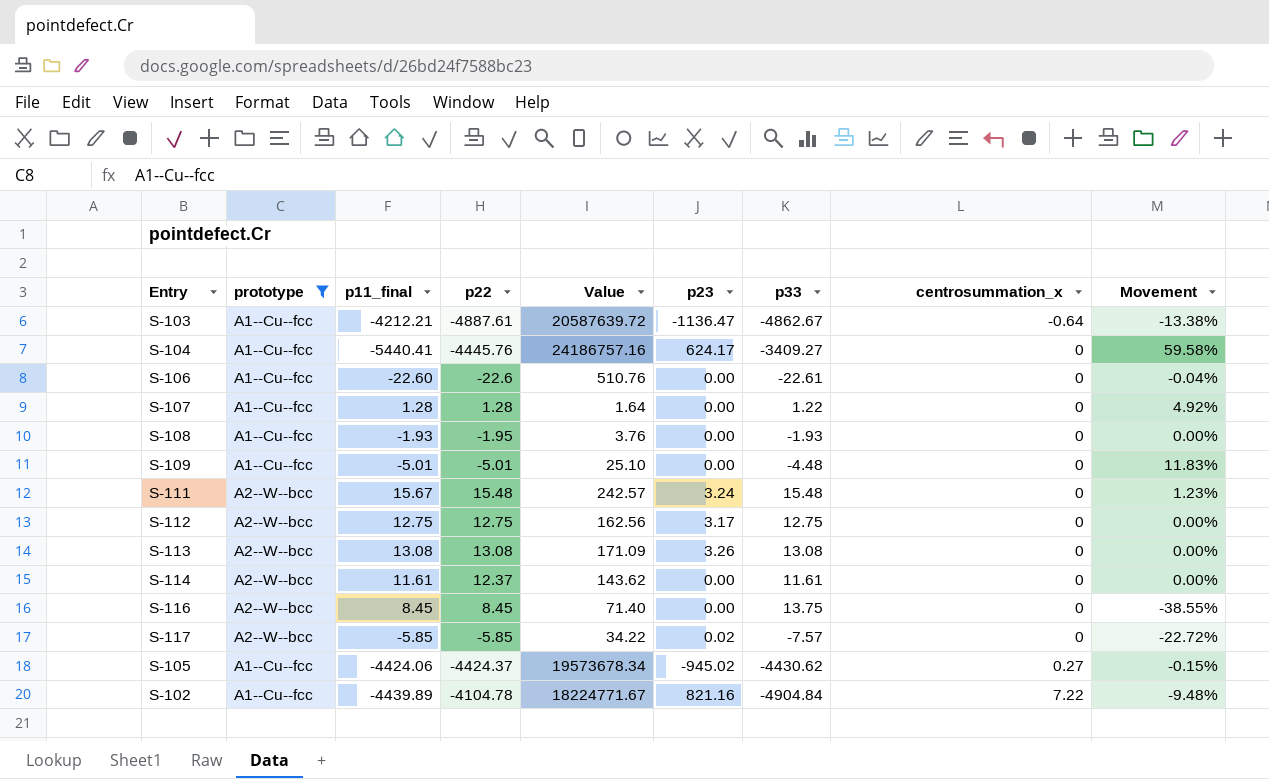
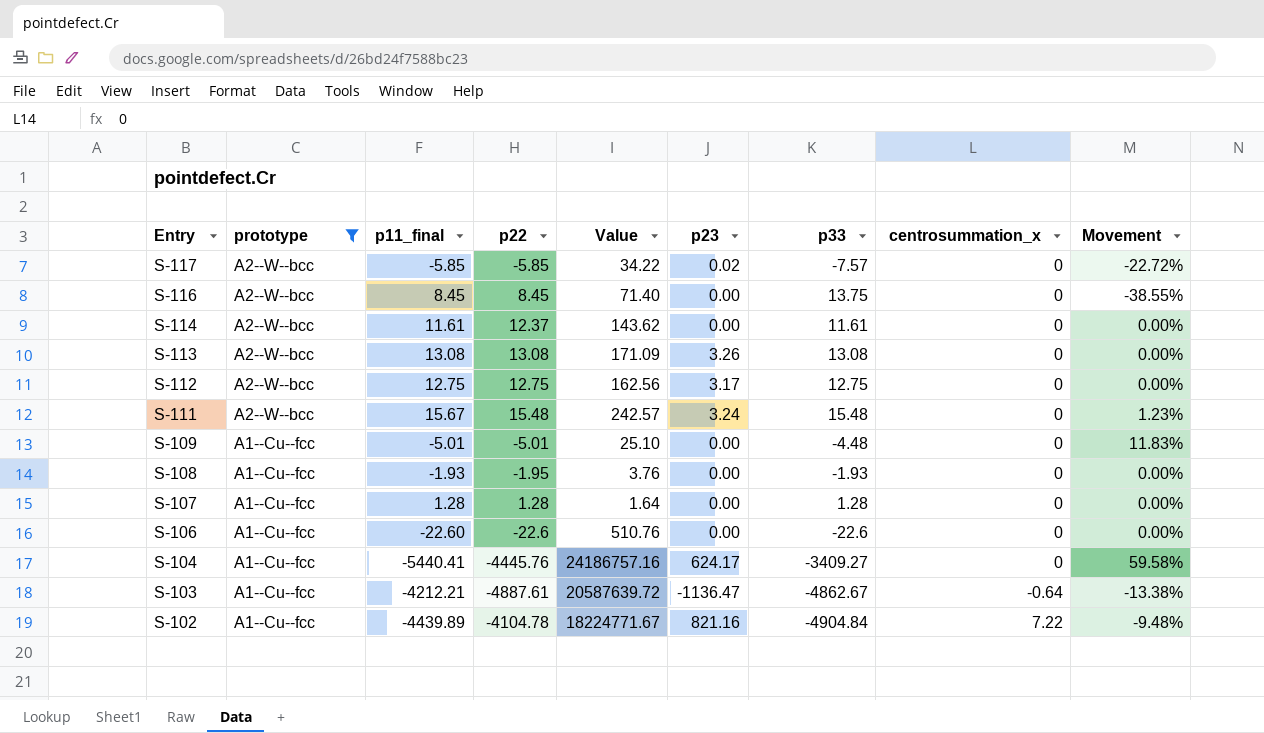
row order: centrosummation_x ascending -> Entry descending
row S-105: A1--Cu--fcc | -4424.06 | -4424.37 | 19573678.34 | -945.02 | -4430.62 | 0.27 | -0.15% -> none
S-107 | p33: 1.22 -> 1.28
S-107 | Movement: 4.92% -> 0.00%
S-106 | p33: -22.61 -> -22.6
S-106 | Movement: -0.04% -> 0.00%

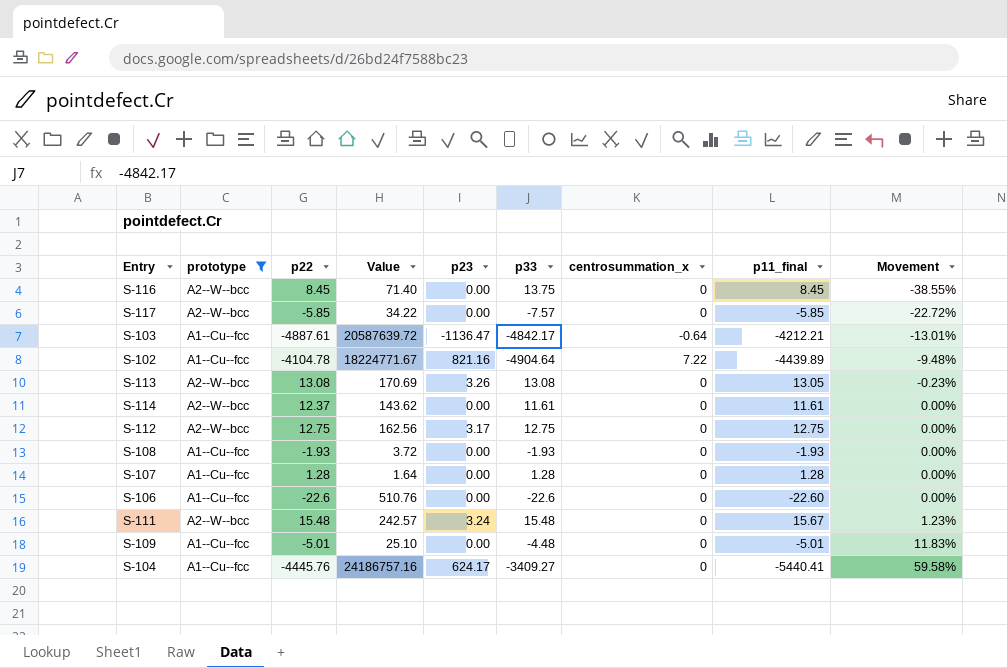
row order: Entry descending -> Movement ascending
column p11_final | position: 3 -> 8
S-117 | p23: 0.02 -> 0.00
S-103 | p33: -4862.67 -> -4842.17
S-103 | Movement: -13.38% -> -13.01%
S-102 | p33: -4904.84 -> -4904.64
S-113 | Value: 171.09 -> 170.69
S-113 | p11_final: 13.08 -> 13.05
S-113 | Movement: 0.00% -> -0.23%
S-108 | p22: -1.95 -> -1.93
S-108 | Value: 3.76 -> 3.72

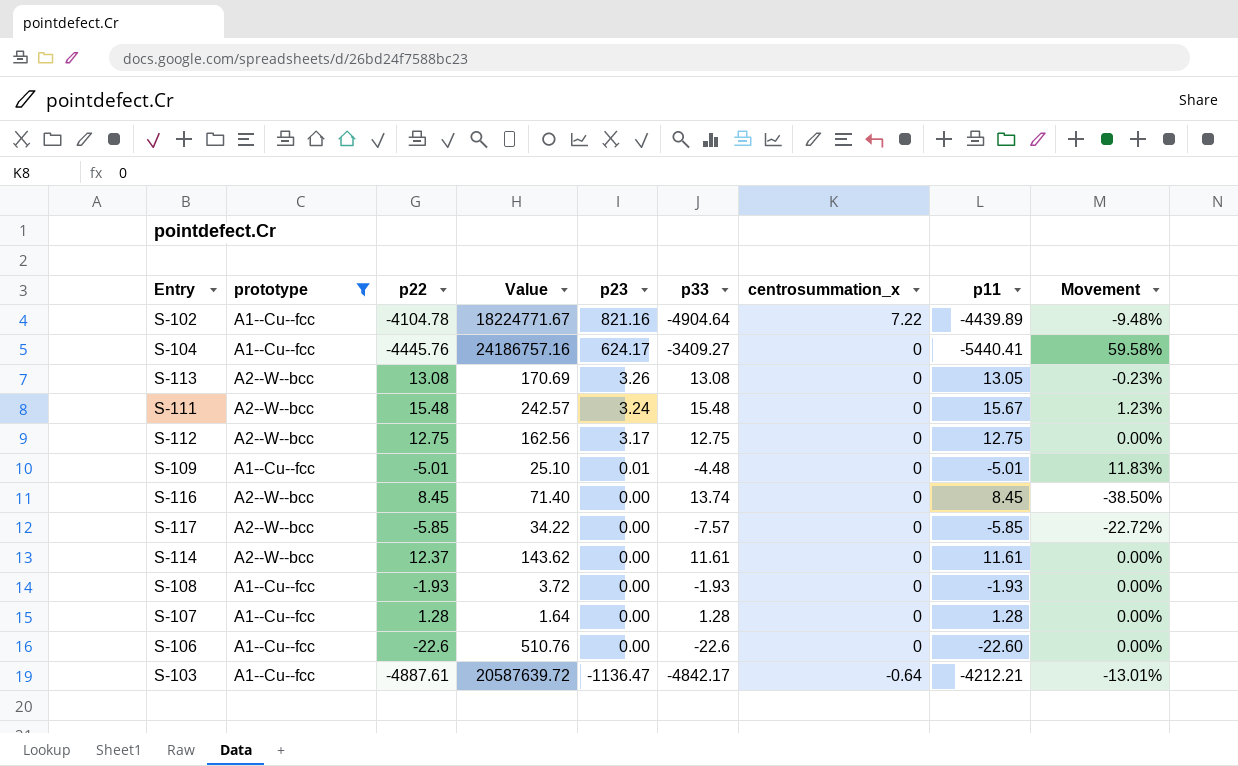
row order: Movement ascending -> p23 descending
column name: p11_final -> p11
S-109 | p23: 0.00 -> 0.01
S-116 | p33: 13.75 -> 13.74
S-116 | Movement: -38.55% -> -38.50%

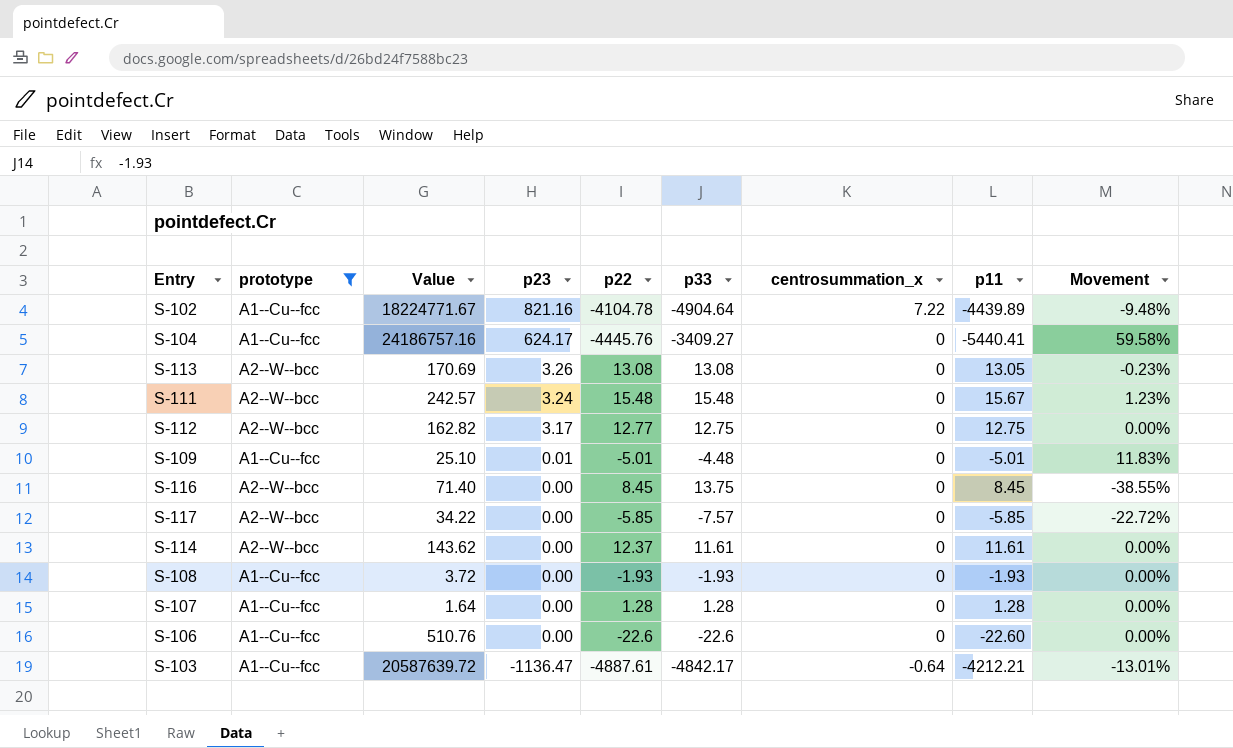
column p22 | position: 3 -> 5
S-112 | Value: 162.56 -> 162.82
S-112 | p22: 12.75 -> 12.77
S-116 | p33: 13.74 -> 13.75
S-116 | Movement: -38.50% -> -38.55%

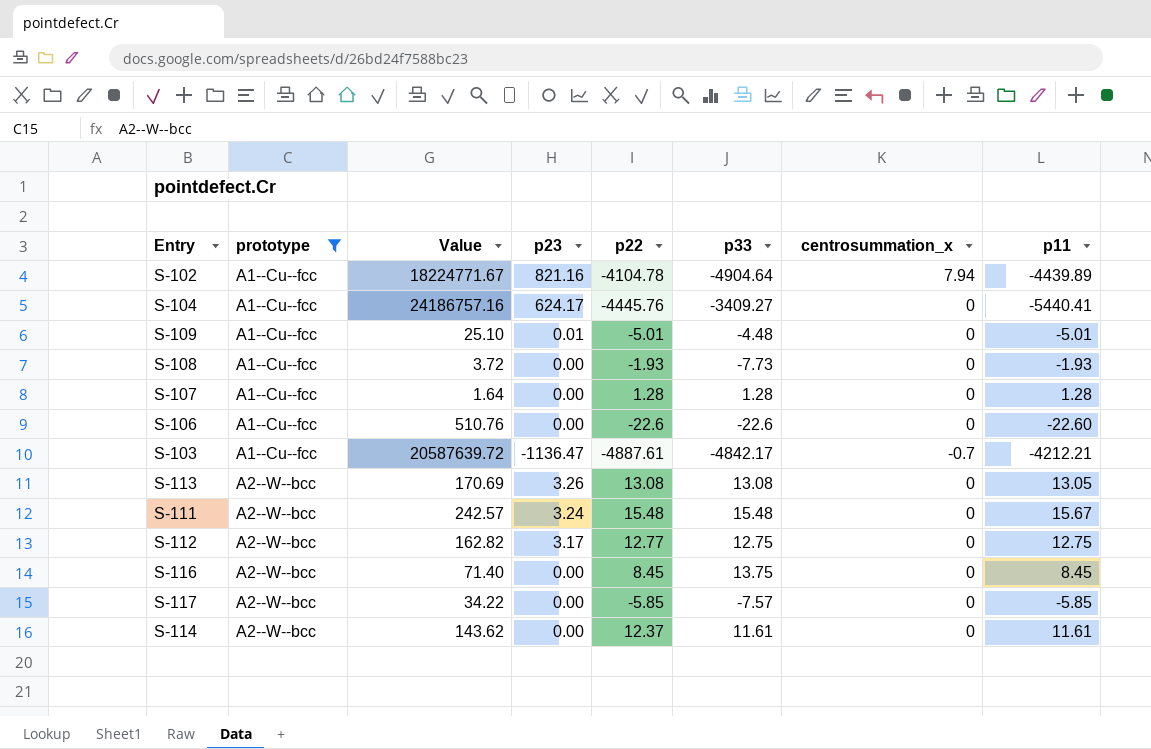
row order: p23 descending -> prototype ascending
column Movement | formula: ([p11] - [p33]) / [p33] -> none
S-102 | centrosummation_x: 7.22 -> 7.94
S-108 | p33: -1.93 -> -7.73
S-103 | centrosummation_x: -0.64 -> -0.7

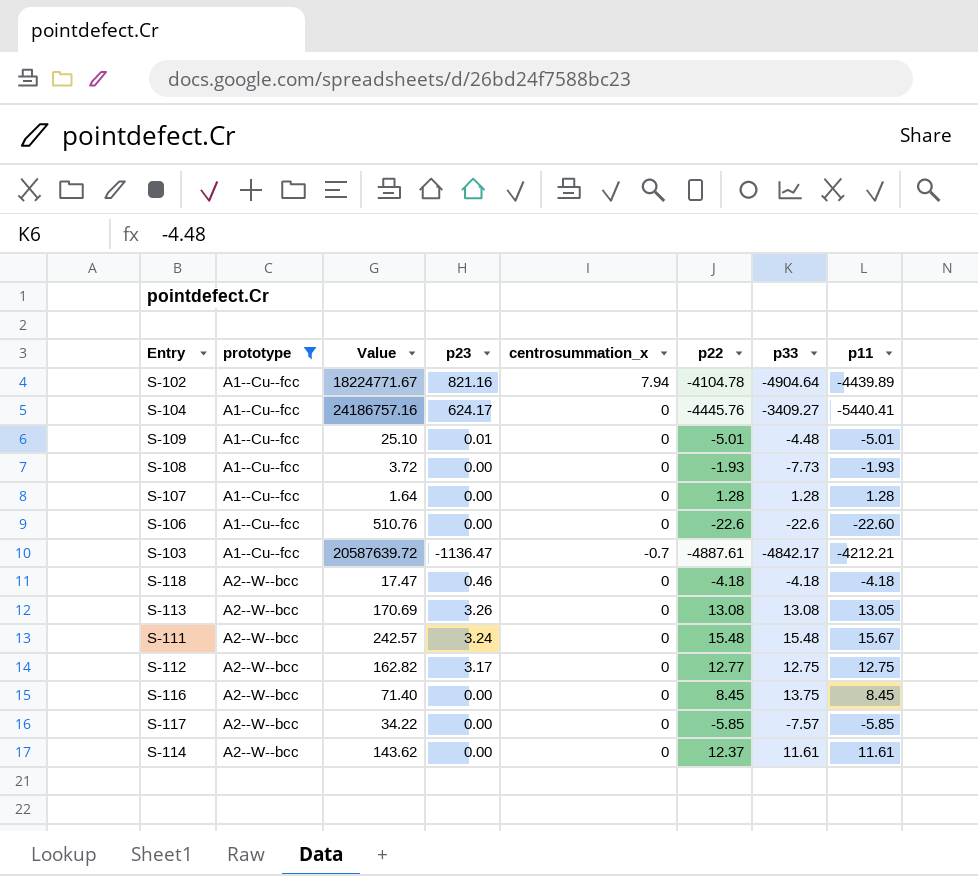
column centrosummation_x | position: 7 -> 5
row S-118: none -> A2--W--bcc | 17.47 | 0.46 | 0 | -4.18 | -4.18 | -4.18

